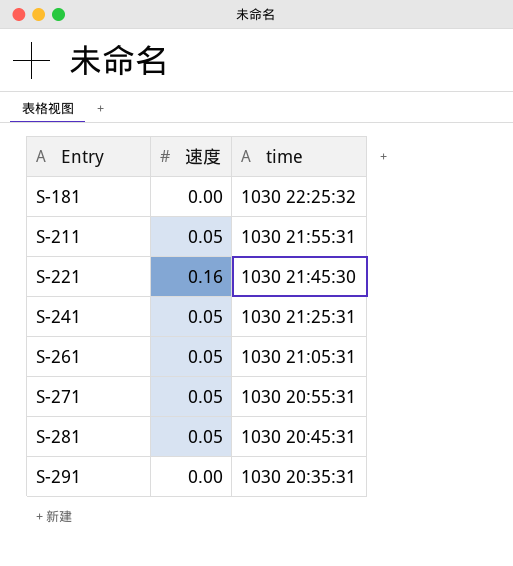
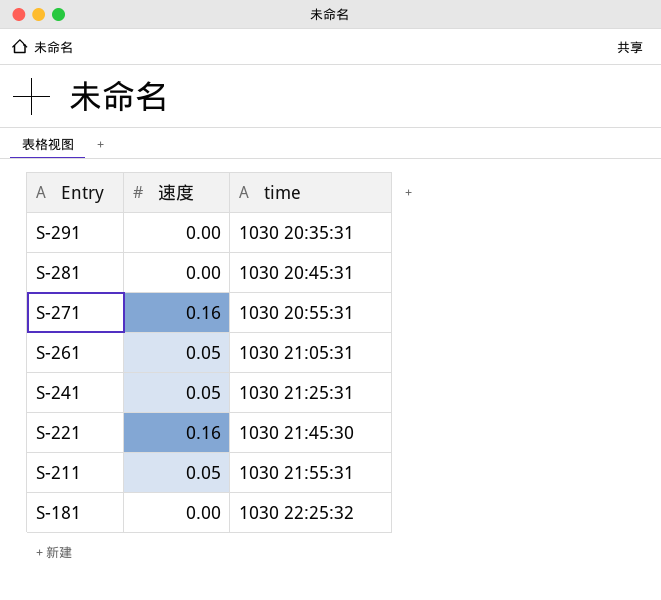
row order: Entry ascending -> Entry descending
S-281 | 速度: 0.05 -> 0.00
S-271 | 速度: 0.05 -> 0.16

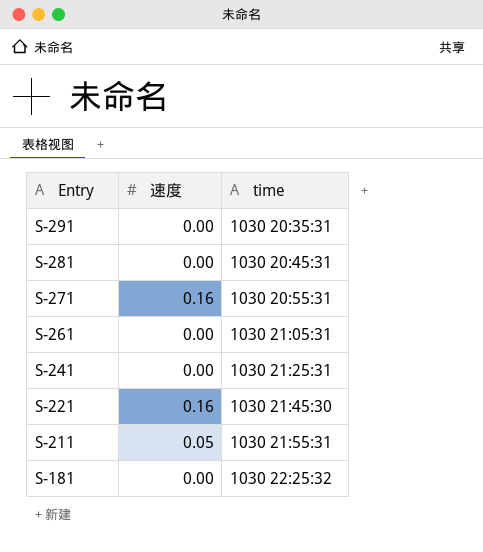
S-261 | 速度: 0.05 -> 0.00
S-241 | 速度: 0.05 -> 0.00

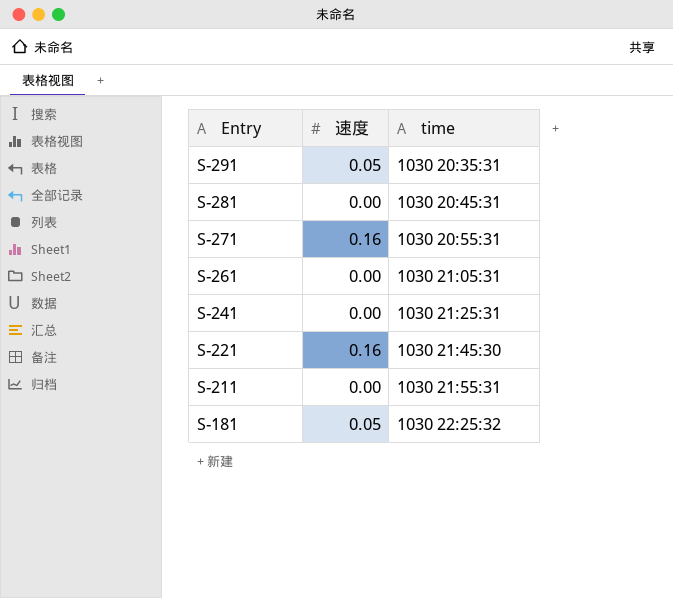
S-291 | 速度: 0.00 -> 0.05
S-211 | 速度: 0.05 -> 0.00
S-181 | 速度: 0.00 -> 0.05

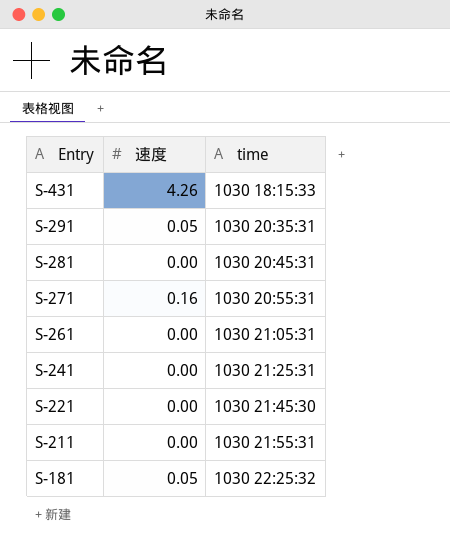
row S-431: none -> 4.26 | 1030 18:15:33
S-221 | 速度: 0.16 -> 0.00

